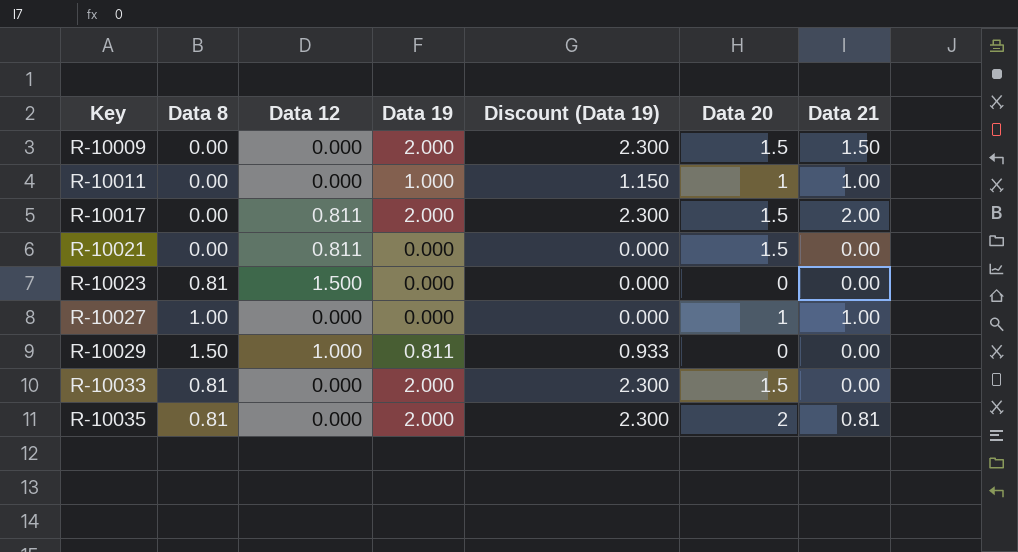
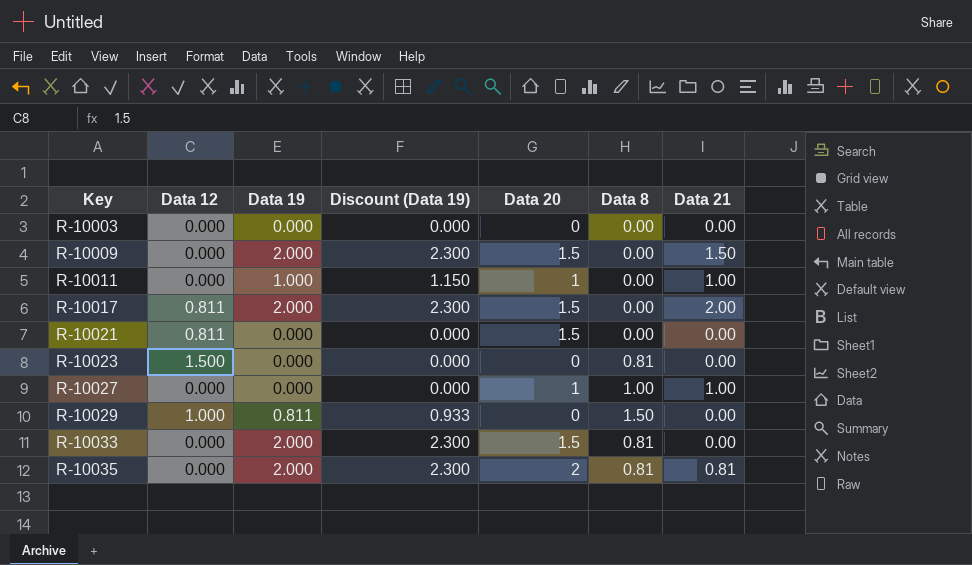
column Data 8 | position: 2 -> 6
row R-10003: none -> 0.000 | 0.000 | 0.000 | 0 | 0.00 | 0.00

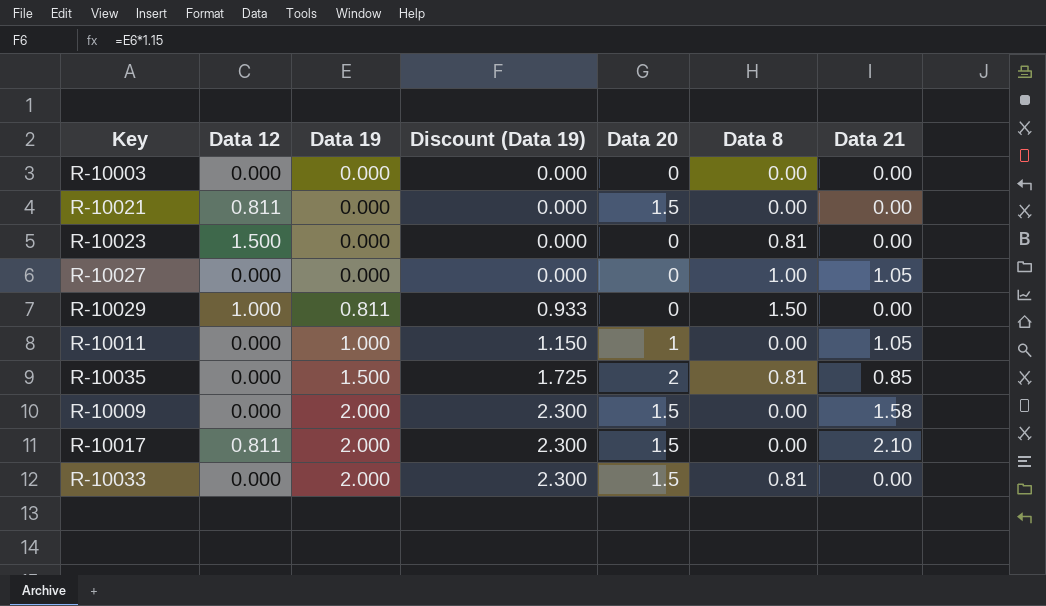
row order: Key ascending -> Data 19 ascending
R-10027 | Data 20: 1 -> 0
R-10027 | Data 21: 1.00 -> 1.05
R-10011 | Data 21: 1.00 -> 1.05
R-10035 | Data 19: 2.000 -> 1.500
R-10035 | Discount (Data 19): 2.300 -> 1.725
R-10035 | Data 21: 0.81 -> 0.85
R-10009 | Data 21: 1.50 -> 1.58
R-10017 | Data 21: 2.00 -> 2.10

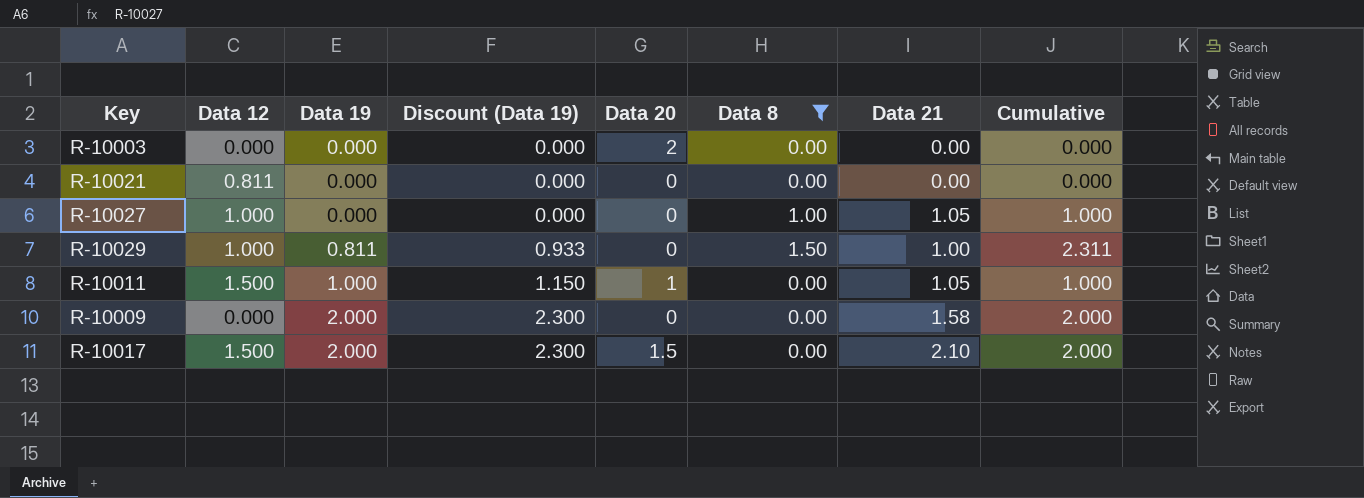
filter: none -> Data 8 != 0.81
column Cumulative | formula: none -> [Data 19] + [Data 8]
R-10003 | Data 20: 0 -> 2
R-10021 | Data 20: 1.5 -> 0
R-10027 | Data 12: 0.000 -> 1.000
R-10029 | Data 21: 0.00 -> 1.00
R-10011 | Data 12: 0.000 -> 1.500
R-10009 | Data 20: 1.5 -> 0
R-10017 | Data 12: 0.811 -> 1.500

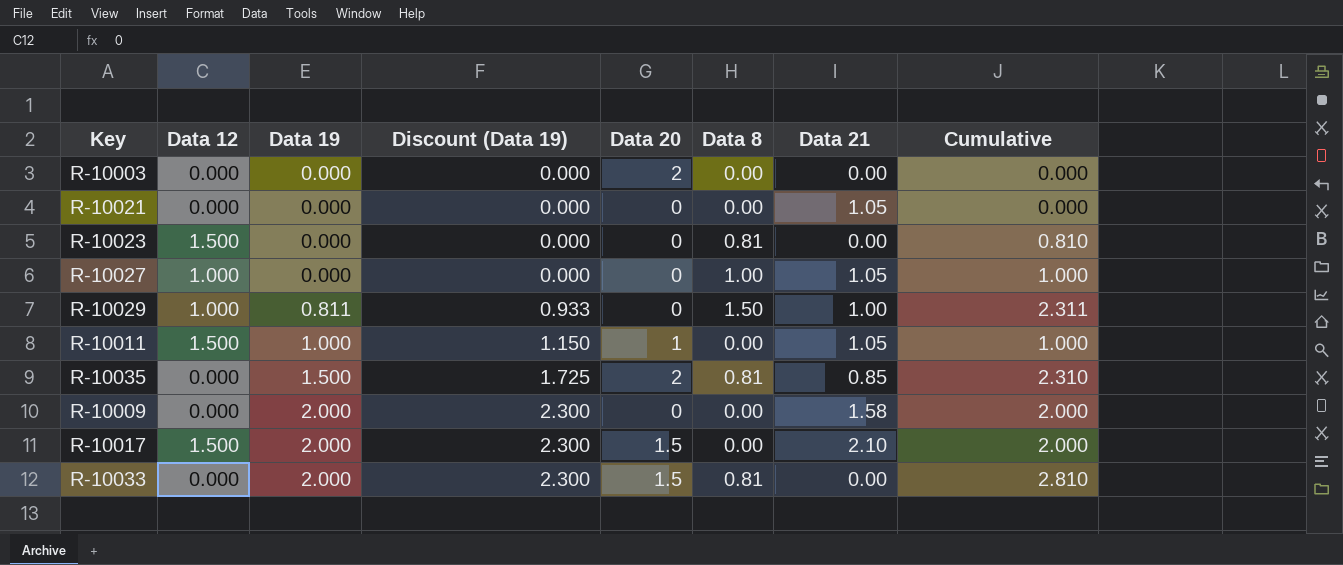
filter: Data 8 != 0.81 -> none
R-10021 | Data 12: 0.811 -> 0.000
R-10021 | Data 21: 0.00 -> 1.05

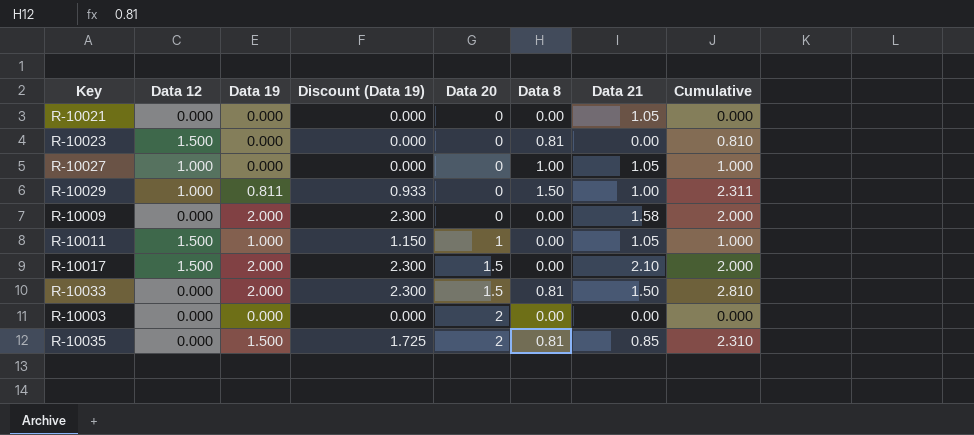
row order: Data 19 ascending -> Data 20 ascending
R-10033 | Data 21: 0.00 -> 1.50

